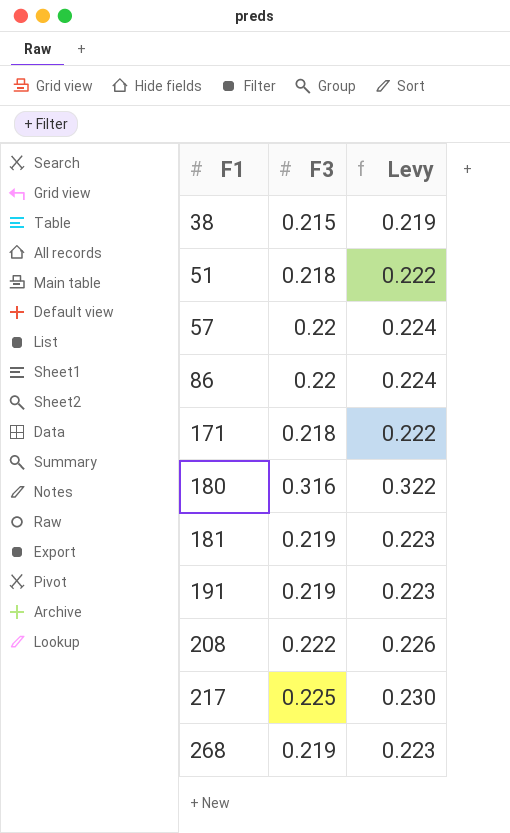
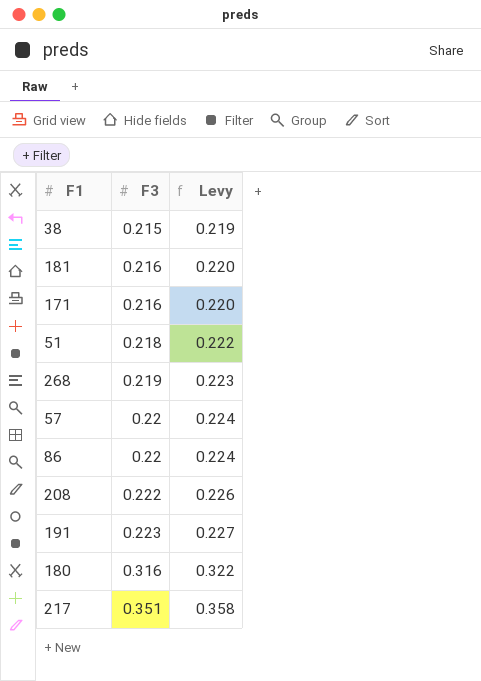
row order: F1 ascending -> F3 ascending
181 | F3: 0.219 -> 0.216
181 | Levy: 0.223 -> 0.220
171 | F3: 0.218 -> 0.216
171 | Levy: 0.222 -> 0.220
191 | F3: 0.219 -> 0.223
191 | Levy: 0.223 -> 0.227
217 | F3: 0.225 -> 0.351
217 | Levy: 0.230 -> 0.358

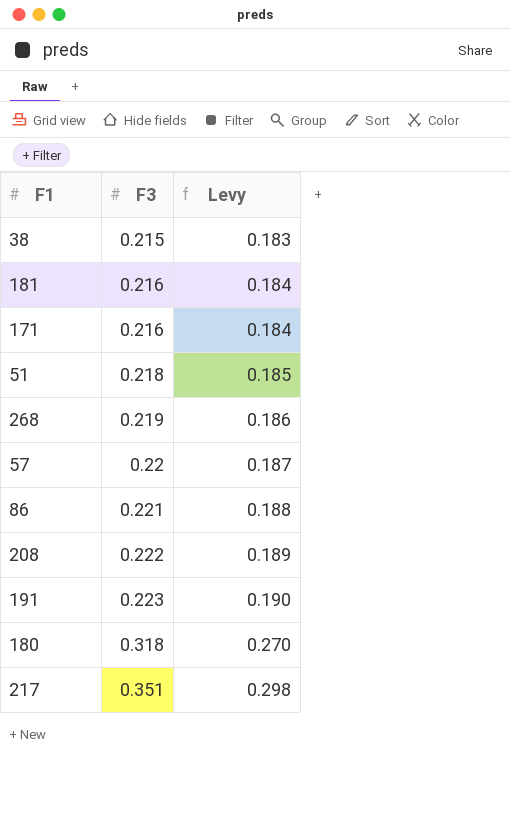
column Levy | formula: [F3] * 1.02 -> [F3] * 0.85
86 | F3: 0.22 -> 0.221
180 | F3: 0.316 -> 0.318

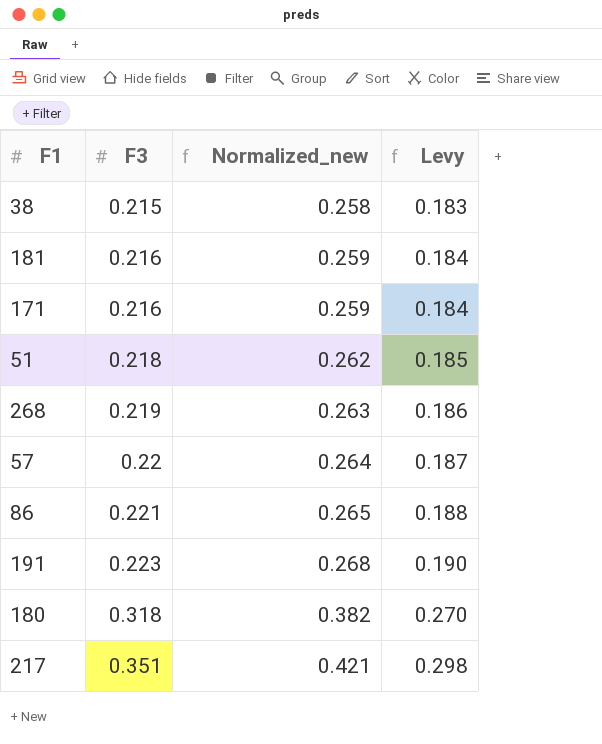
column Normalized_new | formula: none -> [F3] * 1.2
row 208: 0.222 | 0.189 -> none

